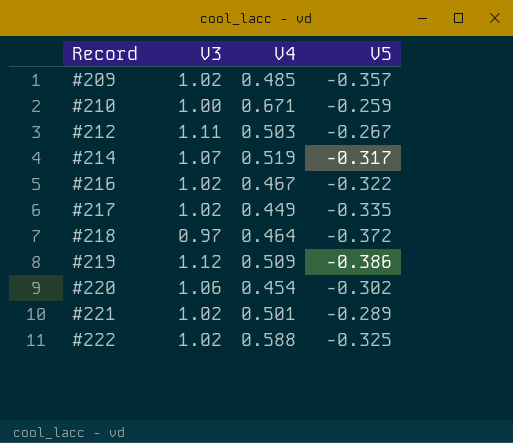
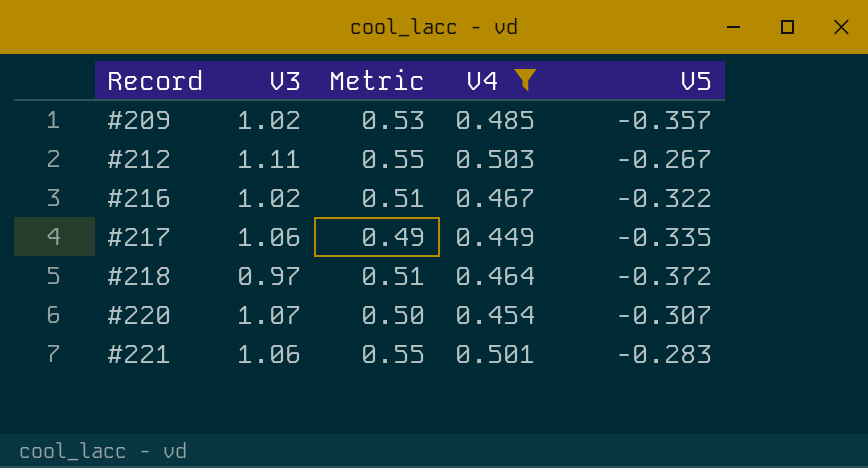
filter: none -> V4 <= 0.503
column Metric | formula: none -> [V4] * 1.1
#217 | V3: 1.02 -> 1.06
#220 | V3: 1.06 -> 1.07
#220 | V5: -0.302 -> -0.307
#221 | V3: 1.02 -> 1.06
#221 | V5: -0.289 -> -0.283

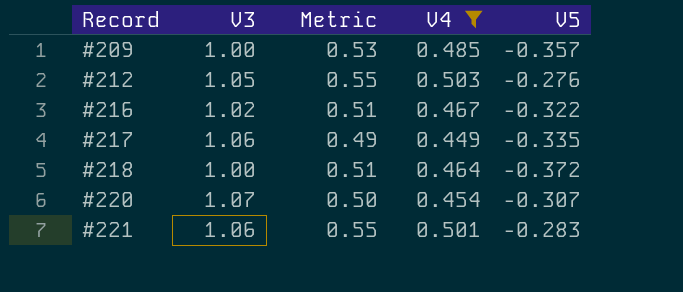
#209 | V3: 1.02 -> 1.00
#212 | V3: 1.11 -> 1.05
#212 | V5: -0.267 -> -0.276
#218 | V3: 0.97 -> 1.00

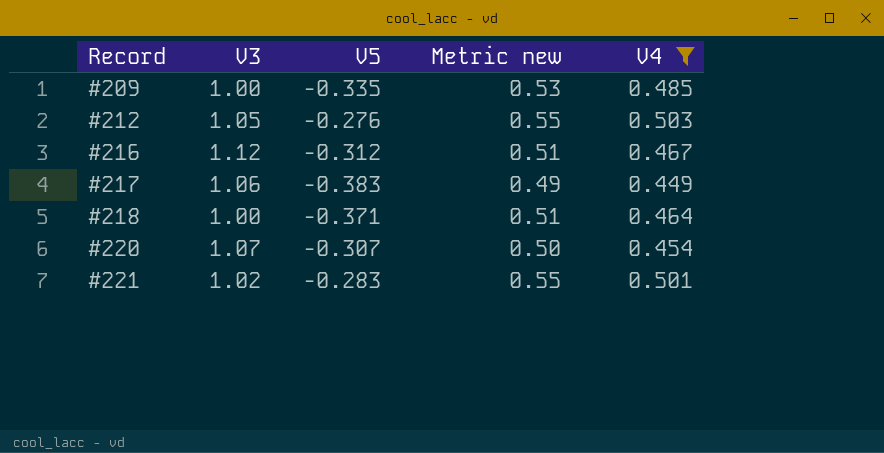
column V5 | position: 5 -> 3
column name: Metric -> Metric new
#209 | V5: -0.357 -> -0.335
#216 | V3: 1.02 -> 1.12
#216 | V5: -0.322 -> -0.312
#217 | V5: -0.335 -> -0.383
#218 | V5: -0.372 -> -0.371
#221 | V3: 1.06 -> 1.02

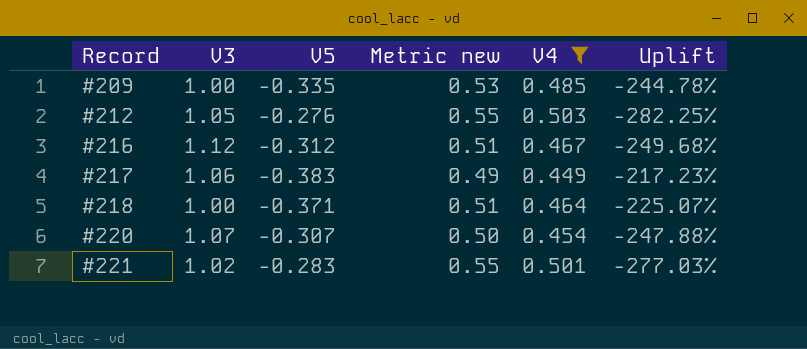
column Uplift | formula: none -> ([V4] - [V5]) / [V5]

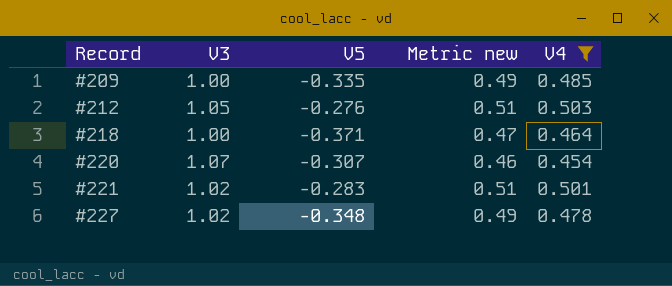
column Uplift | formula: ([V4] - [V5]) / [V5] -> none
column Metric new | formula: [V4] * 1.1 -> [V4] * 1.02
row #216: 1.12 | -0.312 | 0.51 | 0.467 | -249.68% -> none
row #217: 1.06 | -0.383 | 0.49 | 0.449 | -217.23% -> none
row #227: none -> 1.02 | -0.348 | 0.49 | 0.478

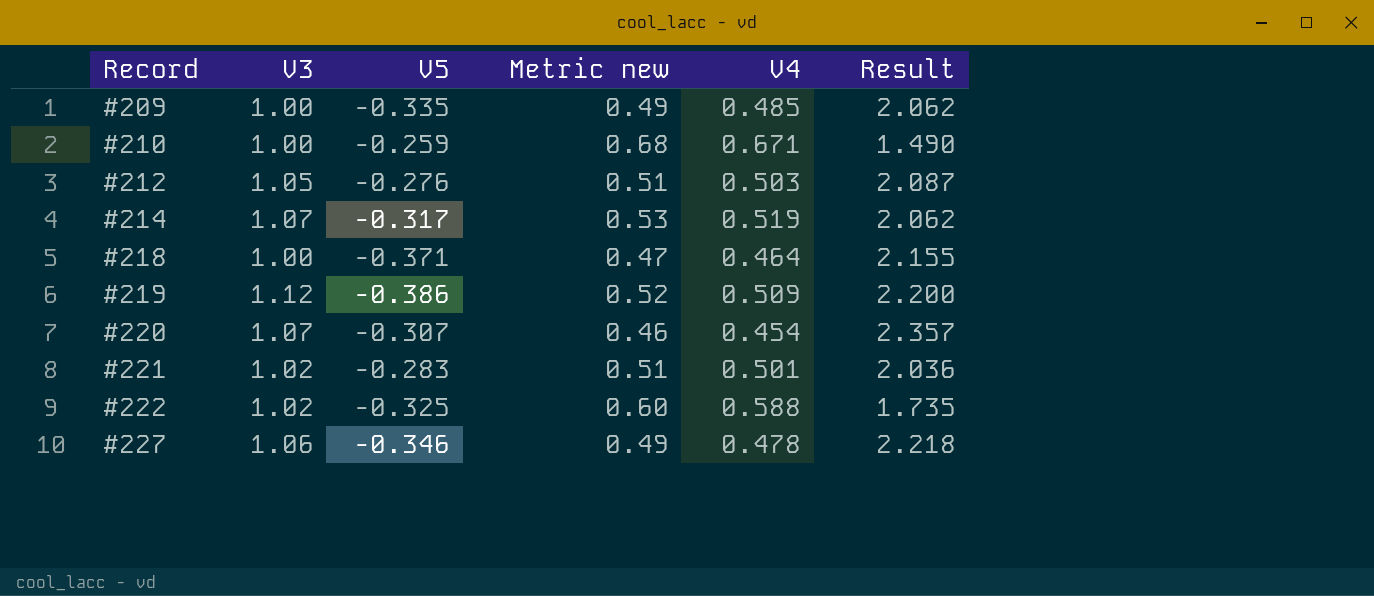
filter: V4 <= 0.503 -> none
column Result | formula: none -> [V3] / [V4]
#227 | V3: 1.02 -> 1.06
#227 | V5: -0.348 -> -0.346

